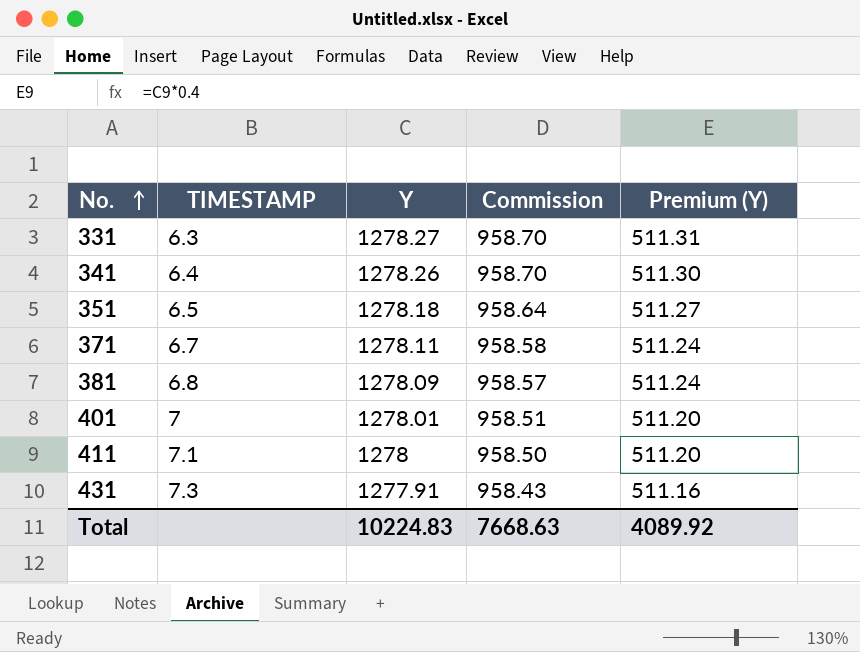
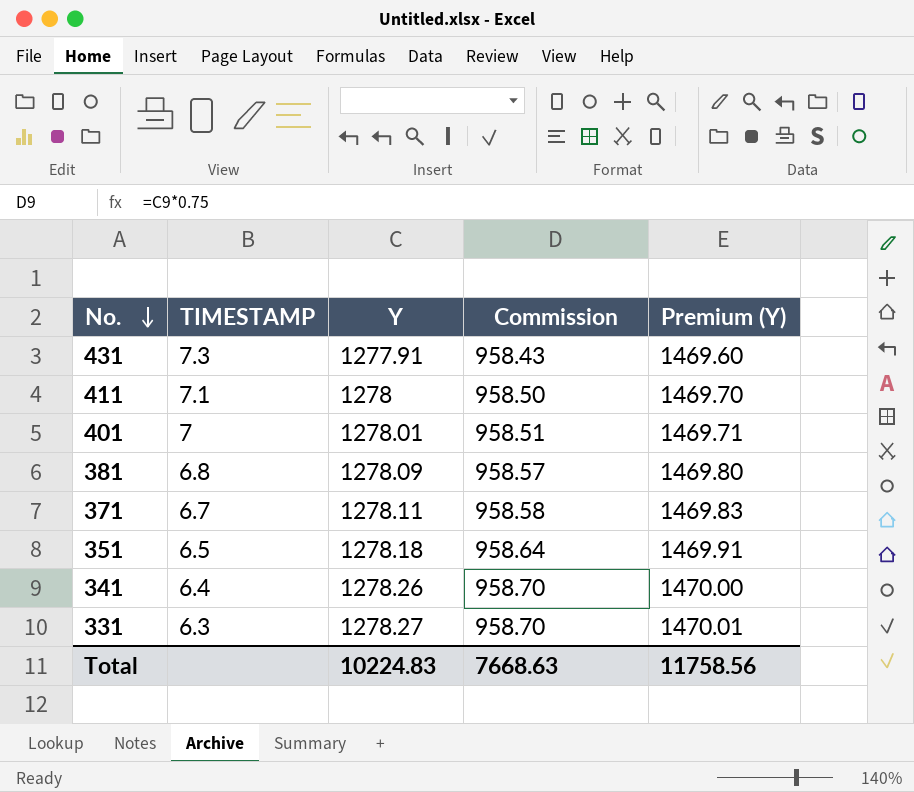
row order: No. ascending -> No. descending
column Premium (Y) | formula: [Y] * 0.4 -> [Y] * 1.15
Total | Premium (Y): 4089.92 -> 11758.56

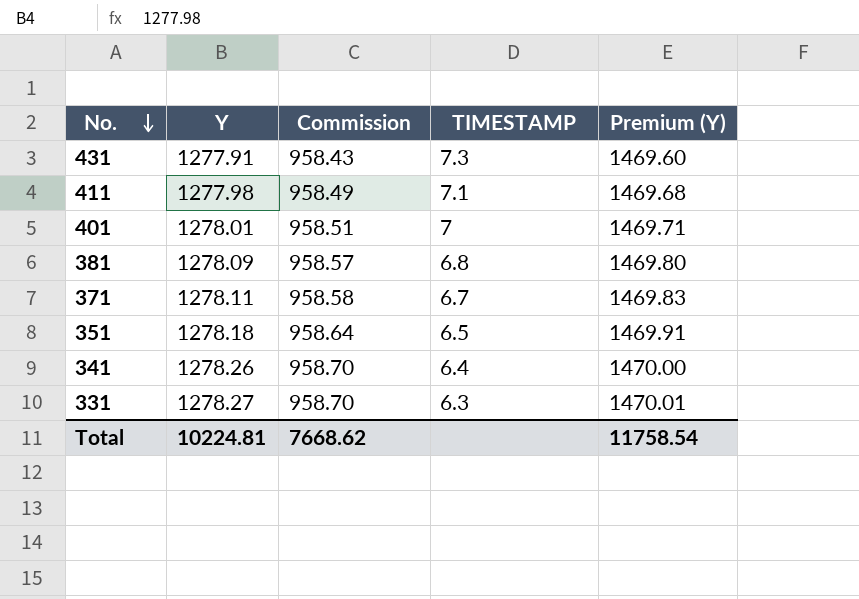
column TIMESTAMP | position: 2 -> 4
411 | Y: 1278 -> 1277.98
411 | Commission: 958.50 -> 958.49
411 | Premium (Y): 1469.70 -> 1469.68
Total | Y: 10224.83 -> 10224.81
Total | Commission: 7668.63 -> 7668.62
Total | Premium (Y): 11758.56 -> 11758.54

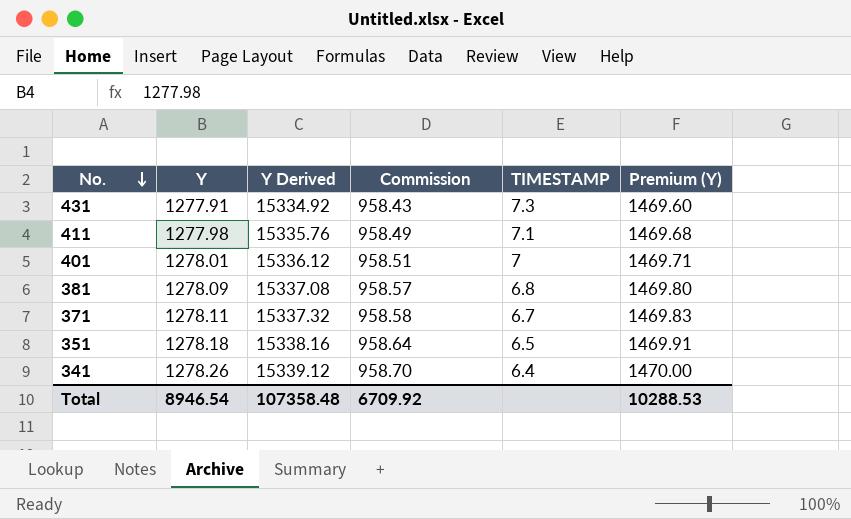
column Y Derived | formula: none -> [Y] * 12
row 331: 1278.27 | 958.70 | 6.3 | 1470.01 -> none
Total | Y: 10224.81 -> 8946.54
Total | Commission: 7668.62 -> 6709.92
Total | Premium (Y): 11758.54 -> 10288.53

